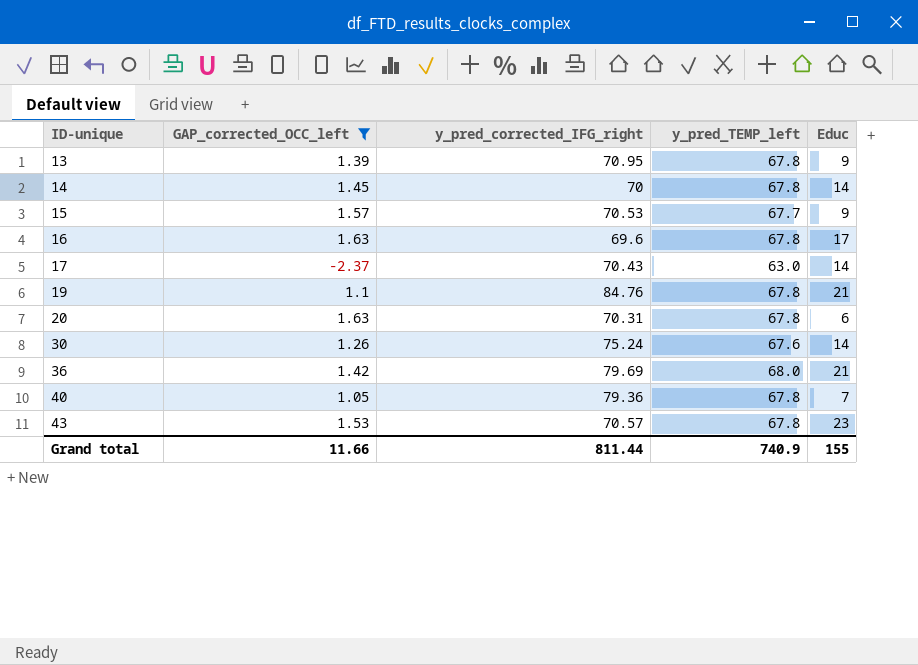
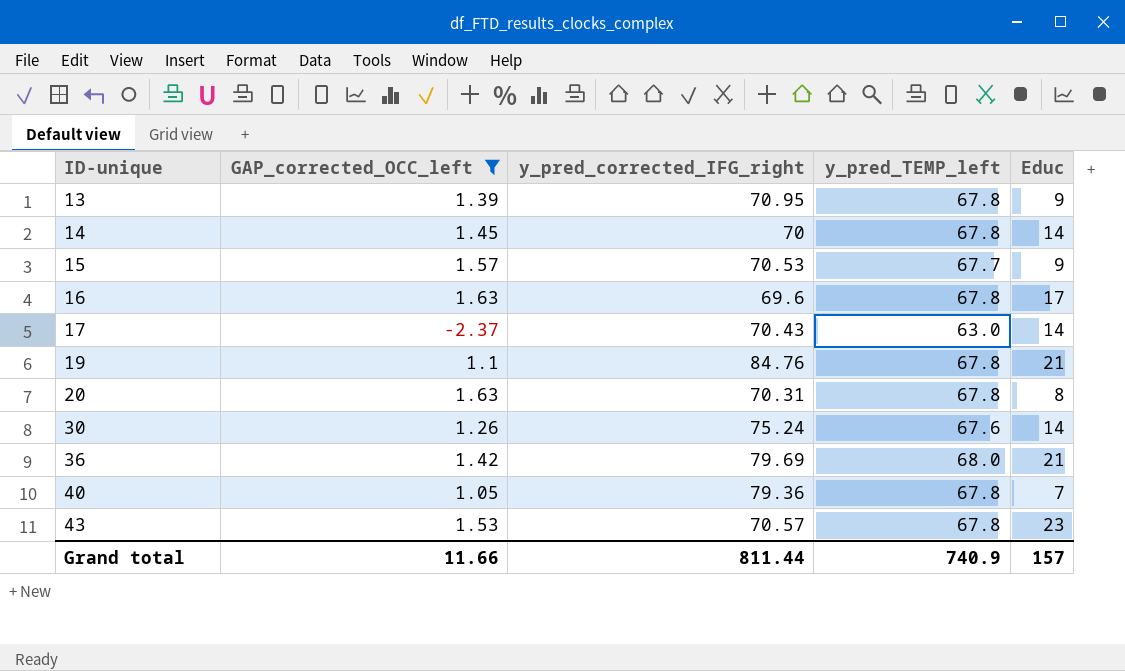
20 | Educ: 6 -> 8
Grand total | Educ: 155 -> 157

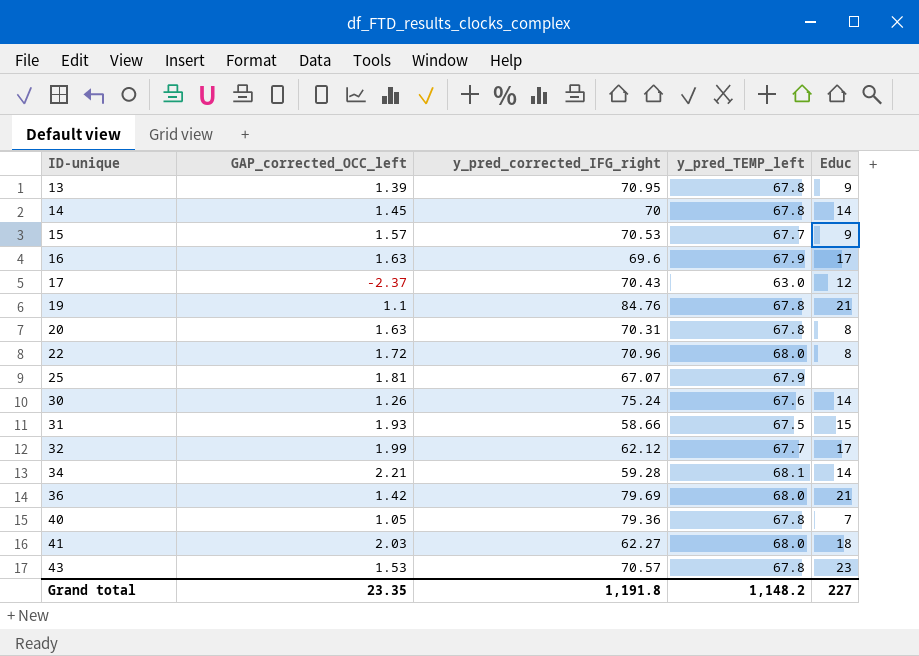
filter: GAP_corrected_OCC_left <= 1.63 -> none
16 | y_pred_TEMP_left: 67.8 -> 67.9
17 | Educ: 14 -> 12
Grand total | GAP_corrected_OCC_left: 11.66 -> 23.35
Grand total | y_pred_corrected_IFG_right: 811.44 -> 1,191.8
Grand total | y_pred_TEMP_left: 740.9 -> 1,148.2
Grand total | Educ: 157 -> 227

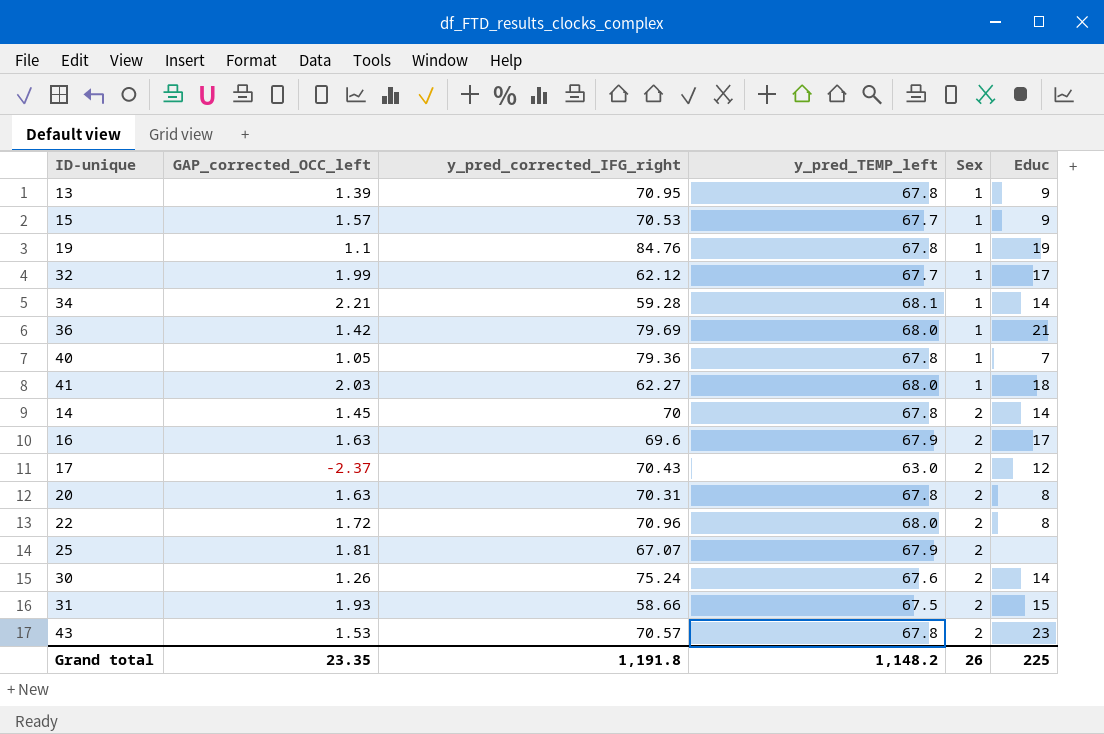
row order: ID-unique ascending -> Sex ascending
column Sex | position: none -> 5
19 | Educ: 21 -> 19
Grand total | Educ: 227 -> 225

